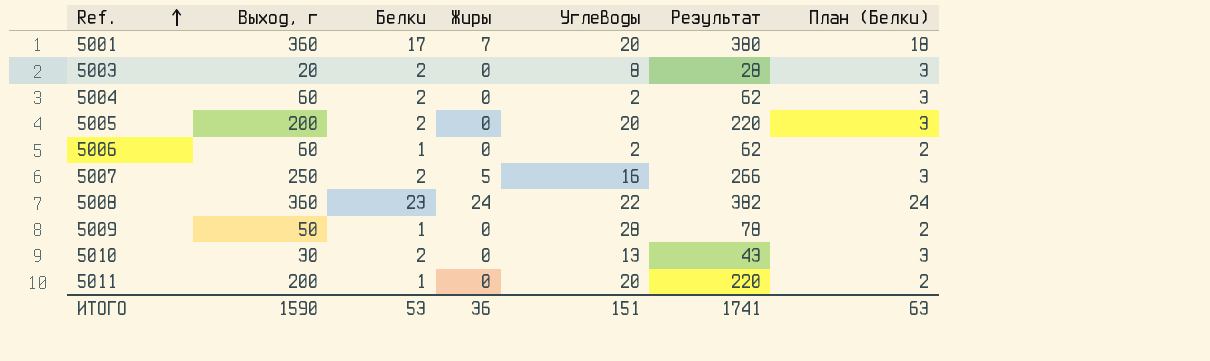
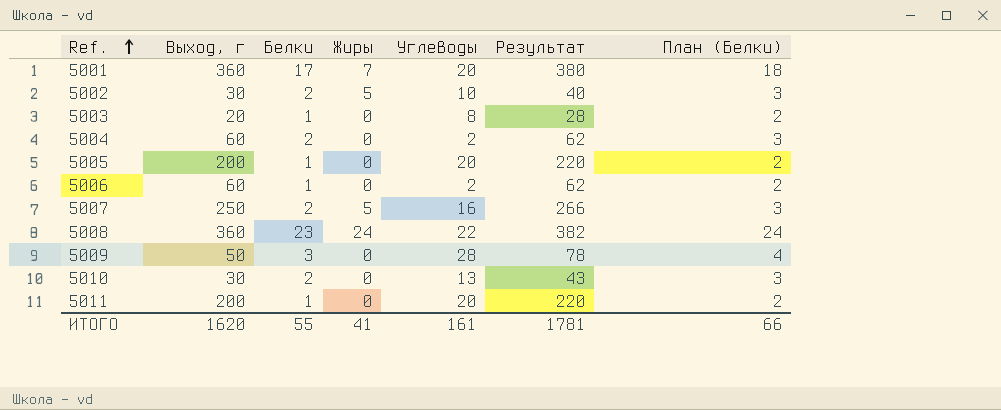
row 5002: none -> 30 | 2 | 5 | 10 | 40 | 3
5003 | Белки: 2 -> 1
5003 | План (Белки): 3 -> 2
5005 | Белки: 2 -> 1
5005 | План (Белки): 3 -> 2
5009 | Белки: 1 -> 3
5009 | План (Белки): 2 -> 4
ИТОГО | Выход, г: 1590 -> 1620
ИТОГО | Белки: 53 -> 55
ИТОГО | Жиры: 36 -> 41
ИТОГО | Углеводы: 151 -> 161
ИТОГО | Результат: 1741 -> 1781
ИТОГО | План (Белки): 63 -> 66

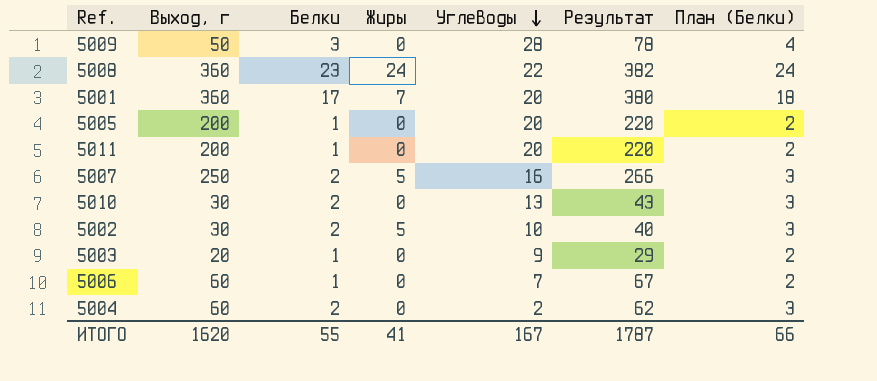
row order: Ref. ascending -> Углеводы descending
5003 | Углеводы: 8 -> 9
5003 | Результат: 28 -> 29
5006 | Углеводы: 2 -> 7
5006 | Результат: 62 -> 67
ИТОГО | Углеводы: 161 -> 167
ИТОГО | Результат: 1781 -> 1787

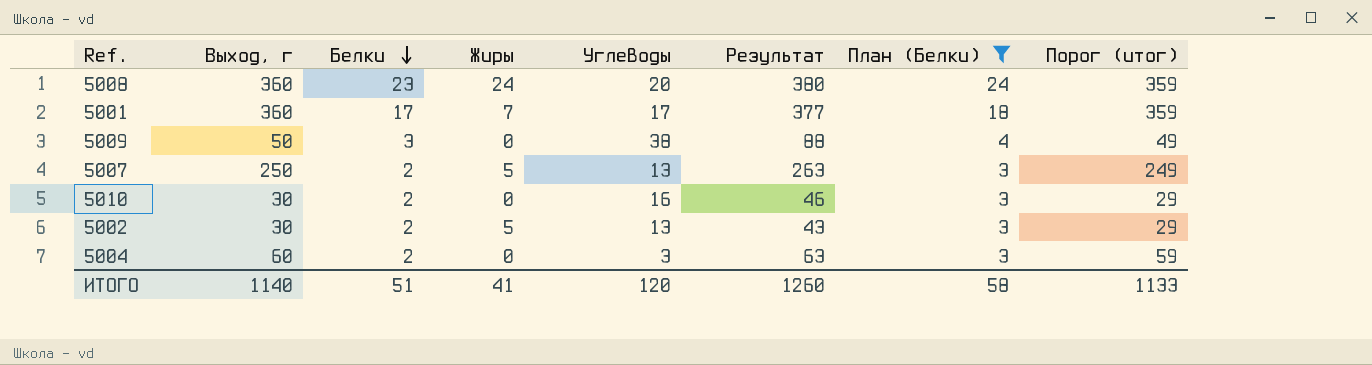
filter: none -> План (Белки) != 2
row order: Углеводы descending -> Белки descending
column Порог (итог) | formula: none -> [Выход, г] - 1
5008 | Углеводы: 22 -> 20
5008 | Результат: 382 -> 380
5001 | Углеводы: 20 -> 17
5001 | Результат: 380 -> 377
5009 | Углеводы: 28 -> 38
5009 | Результат: 78 -> 88
5007 | Углеводы: 16 -> 13
5007 | Результат: 266 -> 263
5010 | Углеводы: 13 -> 16
5010 | Результат: 43 -> 46
5002 | Углеводы: 10 -> 13
5002 | Результат: 40 -> 43
5004 | Углеводы: 2 -> 3
5004 | Результат: 62 -> 63
ИТОГО | Выход, г: 1620 -> 1140
ИТОГО | Белки: 55 -> 51
ИТОГО | Углеводы: 167 -> 120
ИТОГО | Результат: 1787 -> 1260
ИТОГО | План (Белки): 66 -> 58

